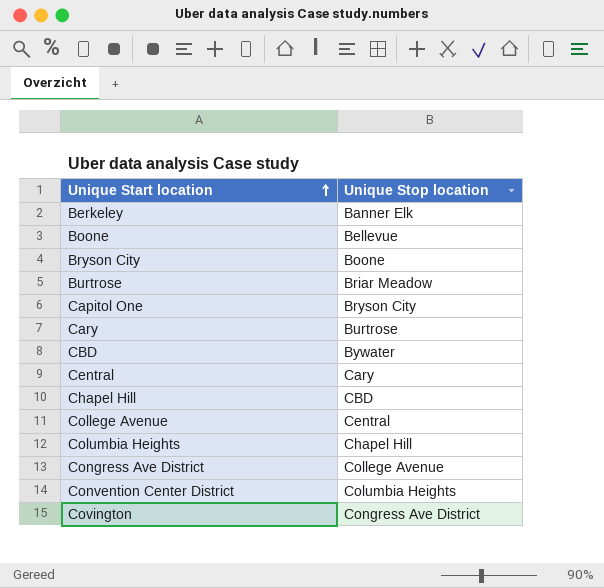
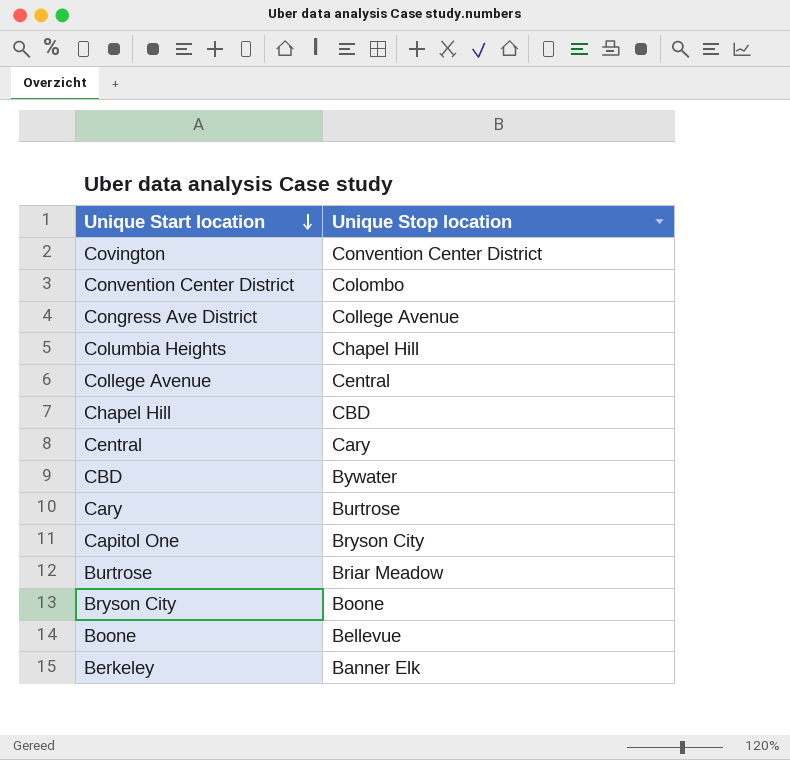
row order: Unique Start location ascending -> Unique Start location descending
Covington | Unique Stop location: Congress Ave District -> Convention Center District
Convention Center District | Unique Stop location: Columbia Heights -> Colombo

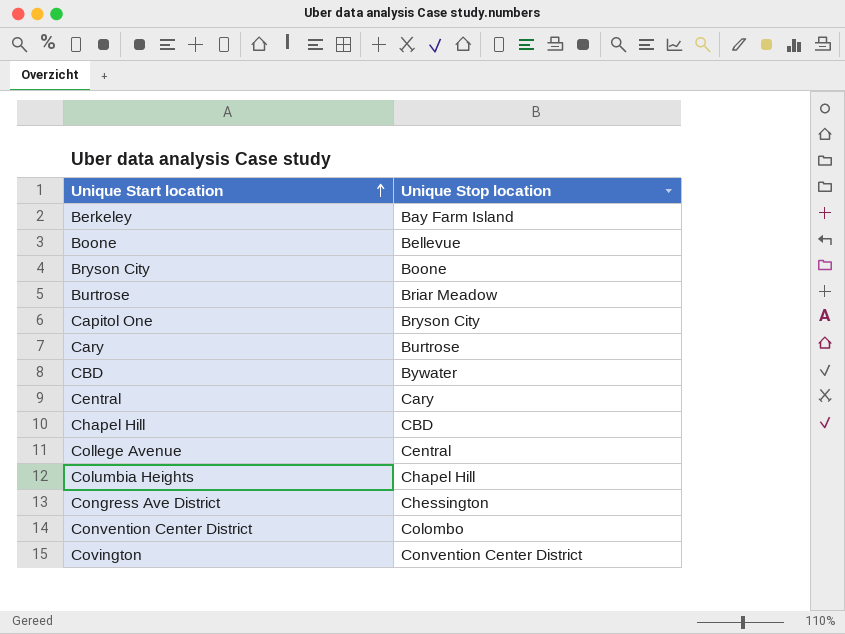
row order: Unique Start location descending -> Unique Start location ascending
Berkeley | Unique Stop location: Banner Elk -> Bay Farm Island
Congress Ave District | Unique Stop location: College Avenue -> Chessington

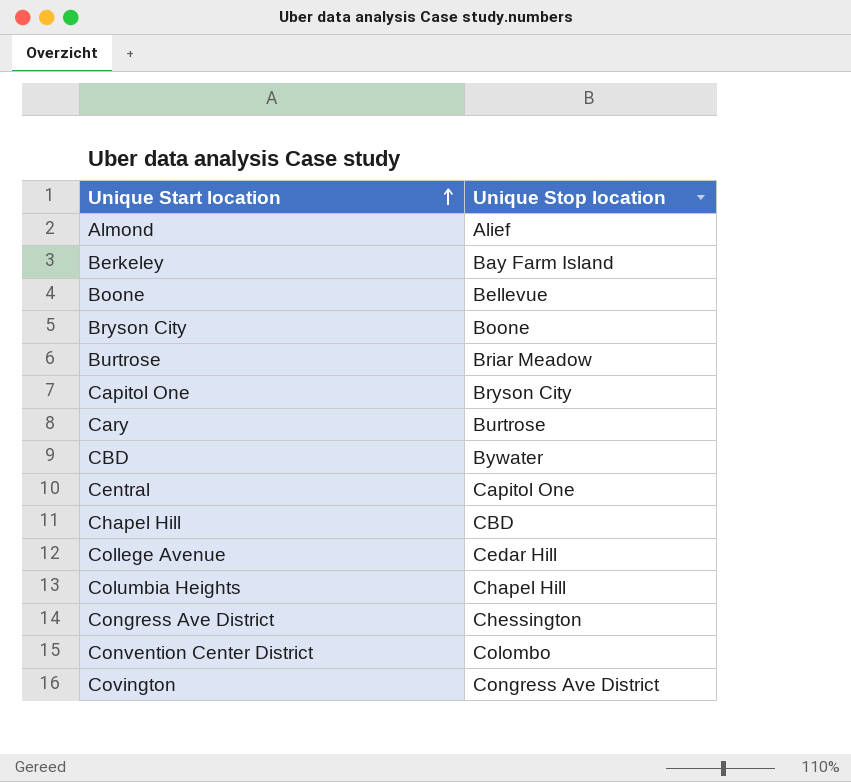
row Almond: none -> Alief
Central | Unique Stop location: Cary -> Capitol One
College Avenue | Unique Stop location: Central -> Cedar Hill
Covington | Unique Stop location: Convention Center District -> Congress Ave District

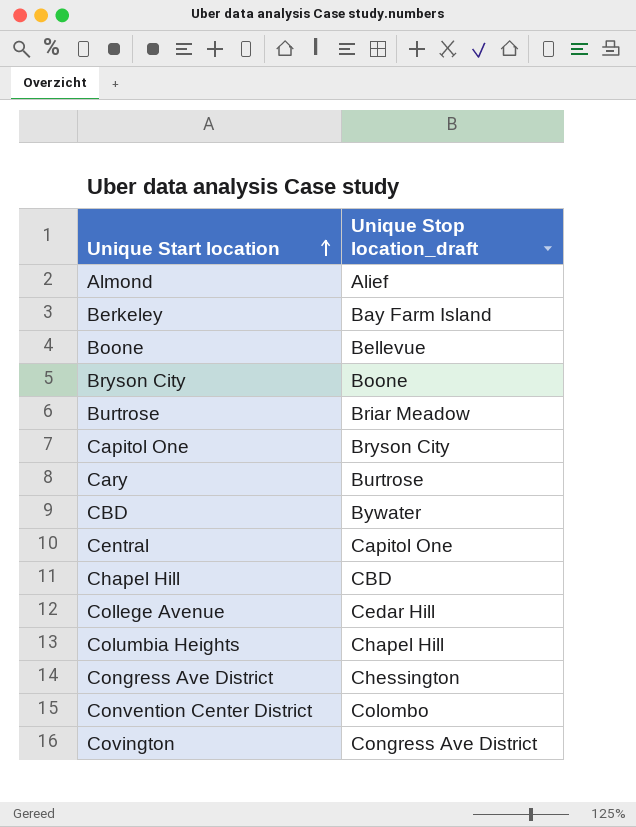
column name: Unique Stop location -> Unique Stop location_draft

